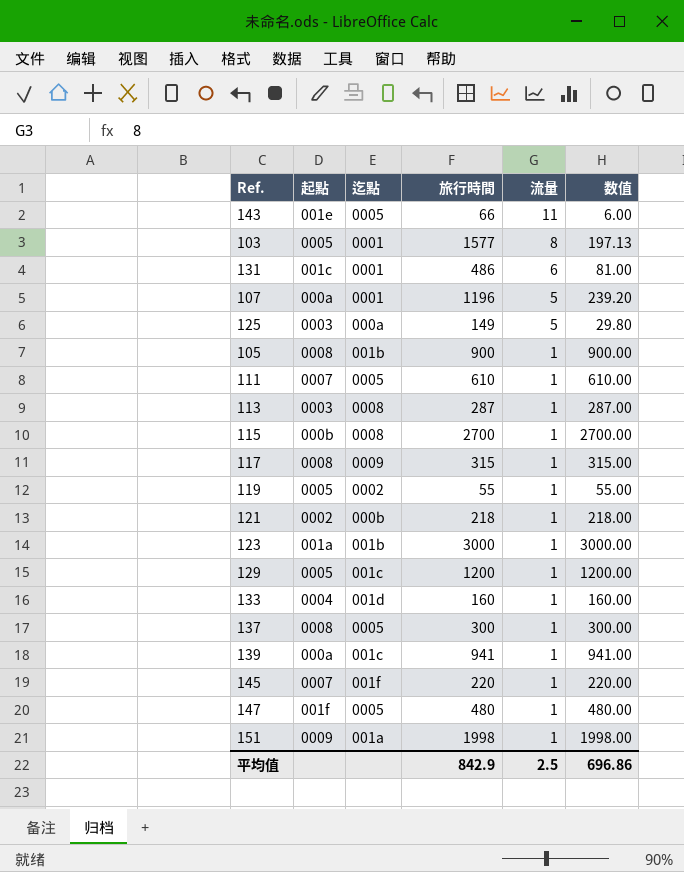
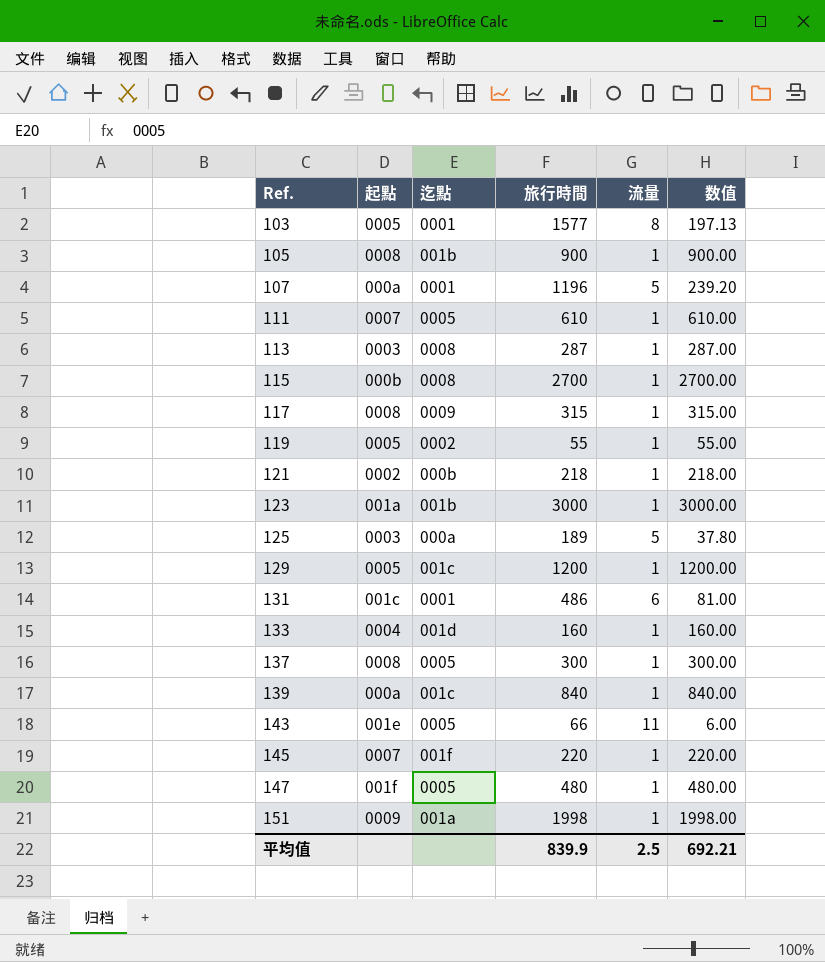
row order: 流量 descending -> Ref. ascending
125 | 旅行時間: 149 -> 189
125 | 数值: 29.80 -> 37.80
139 | 旅行時間: 941 -> 840
139 | 数值: 941.00 -> 840.00
平均值 | 旅行時間: 842.9 -> 839.9
平均值 | 数值: 696.86 -> 692.21

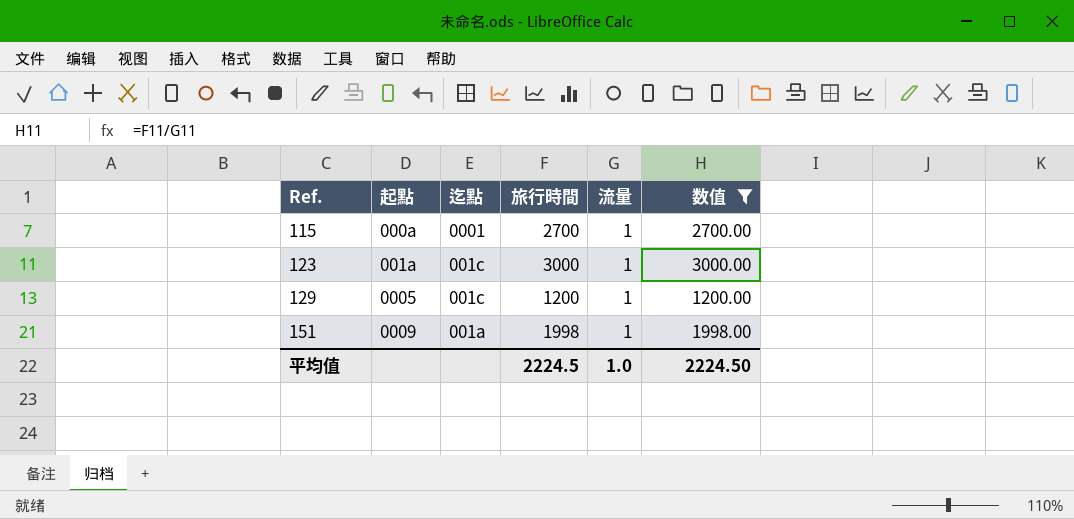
filter: none -> 数值 >= 1200.00
115 | 起點: 000b -> 000a
115 | 迄點: 0008 -> 0001
123 | 迄點: 001b -> 001c
平均值 | 旅行時間: 839.9 -> 2224.5
平均值 | 流量: 2.5 -> 1.0
平均值 | 数值: 692.21 -> 2224.50

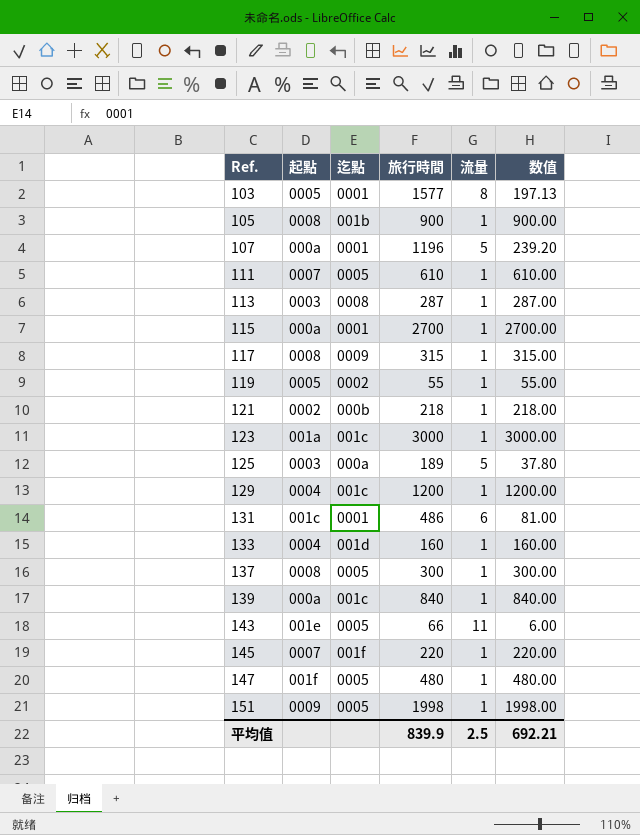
filter: 数值 >= 1200.00 -> none
129 | 起點: 0005 -> 0004
151 | 迄點: 001a -> 0005
平均值 | 旅行時間: 2224.5 -> 839.9
平均值 | 流量: 1.0 -> 2.5
平均值 | 数值: 2224.50 -> 692.21

